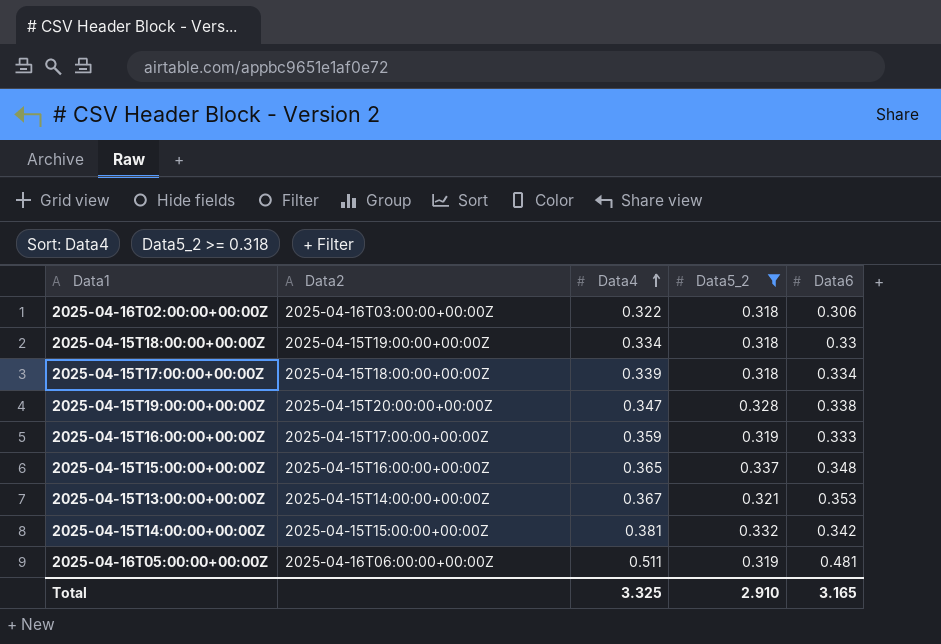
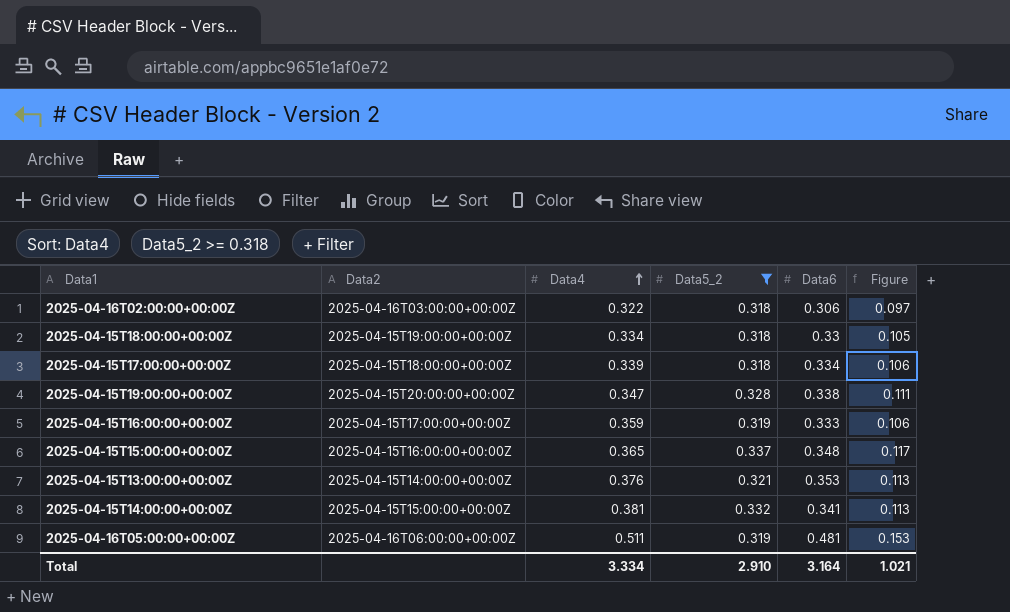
column Figure | formula: none -> [Data5_2] * [Data6]
2025-04-15T13:00:00+00:00Z | Data4: 0.367 -> 0.376
2025-04-15T14:00:00+00:00Z | Data6: 0.342 -> 0.341
Total | Data4: 3.325 -> 3.334
Total | Data6: 3.165 -> 3.164

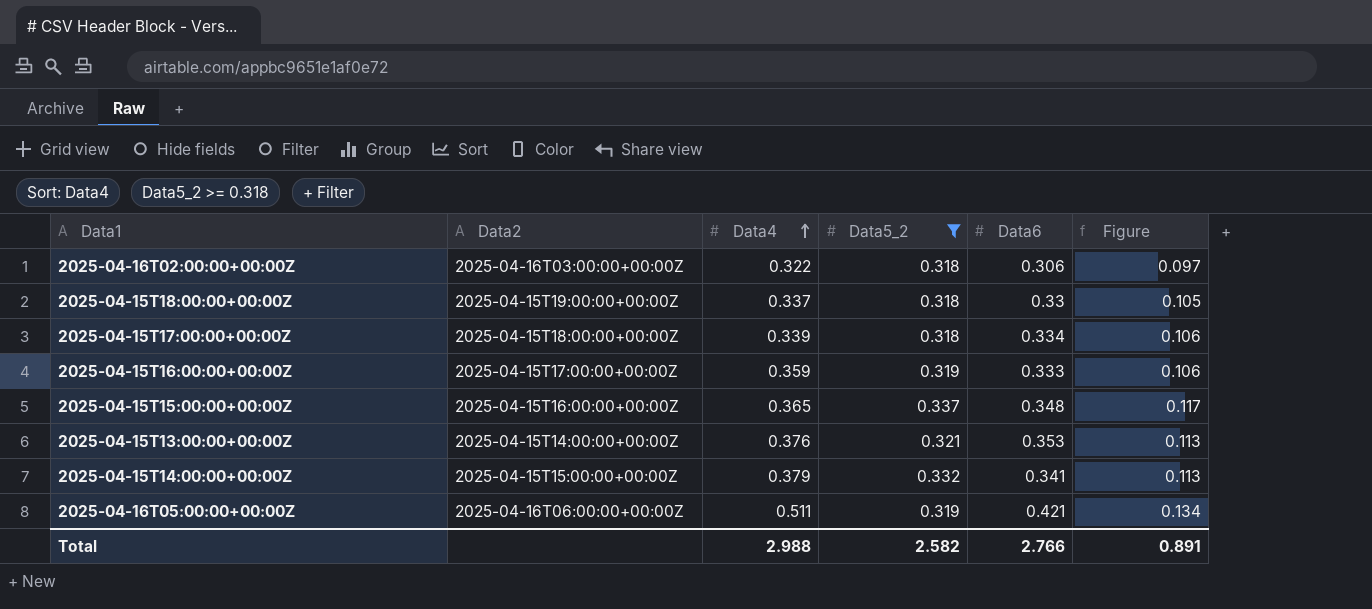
row 2025-04-15T19:00:00+00:00Z: 2025-04-15T20:00:00+00:00Z | 0.347 | 0.328 | 0.338 | 0.111 -> none
2025-04-15T18:00:00+00:00Z | Data4: 0.334 -> 0.337
2025-04-15T14:00:00+00:00Z | Data4: 0.381 -> 0.379
2025-04-16T05:00:00+00:00Z | Data6: 0.481 -> 0.421
2025-04-16T05:00:00+00:00Z | Figure: 0.153 -> 0.134
Total | Data4: 3.334 -> 2.988
Total | Data5_2: 2.910 -> 2.582
Total | Data6: 3.164 -> 2.766
Total | Figure: 1.021 -> 0.891

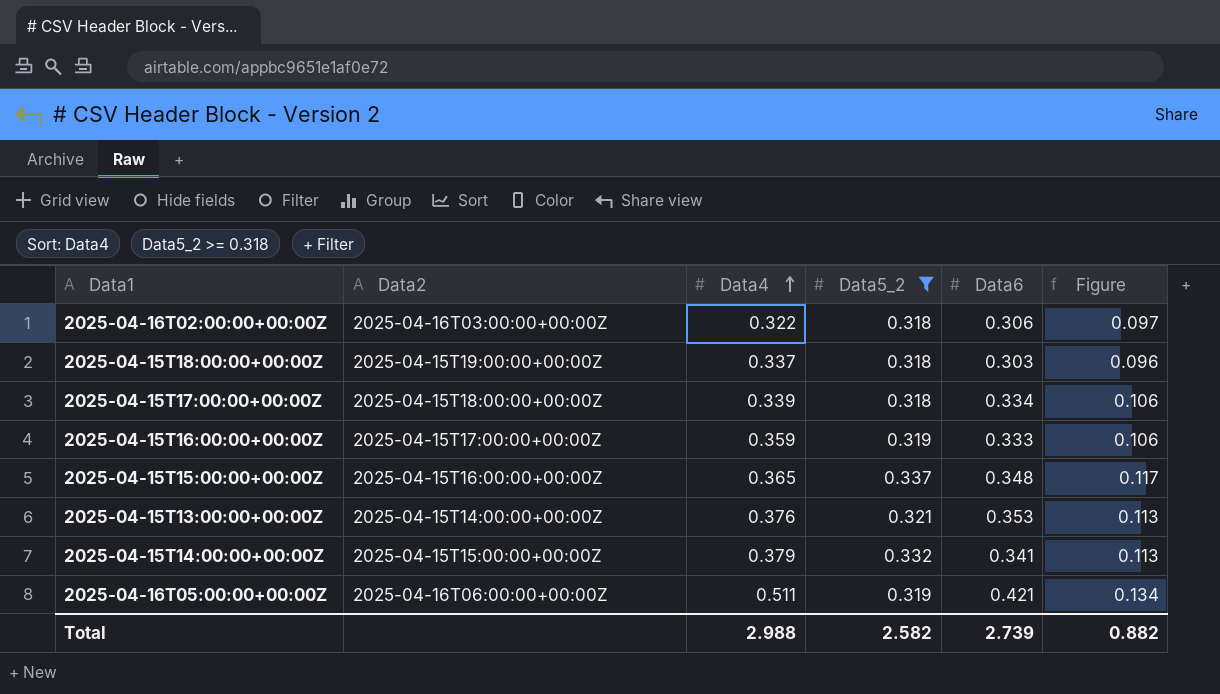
2025-04-15T18:00:00+00:00Z | Data6: 0.33 -> 0.303
2025-04-15T18:00:00+00:00Z | Figure: 0.105 -> 0.096
Total | Data6: 2.766 -> 2.739
Total | Figure: 0.891 -> 0.882

